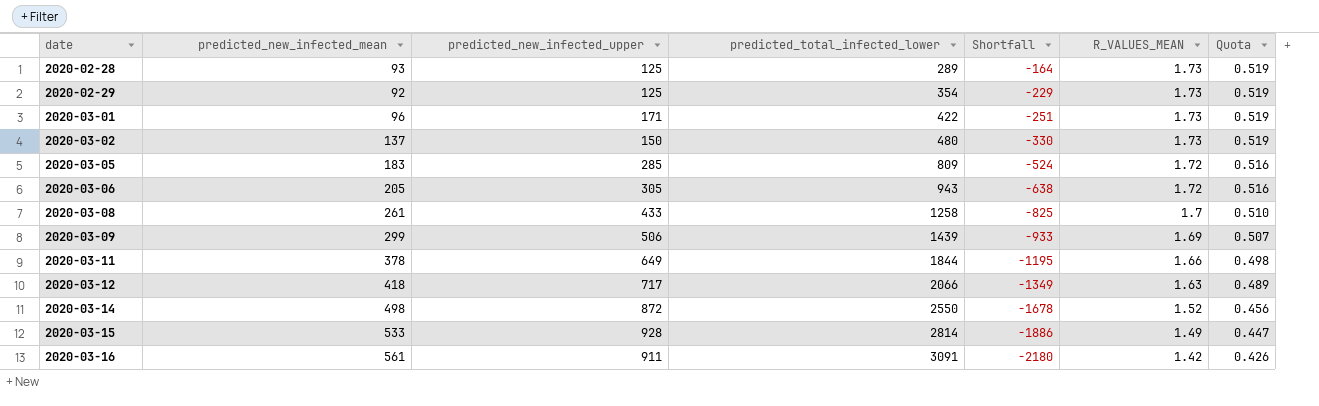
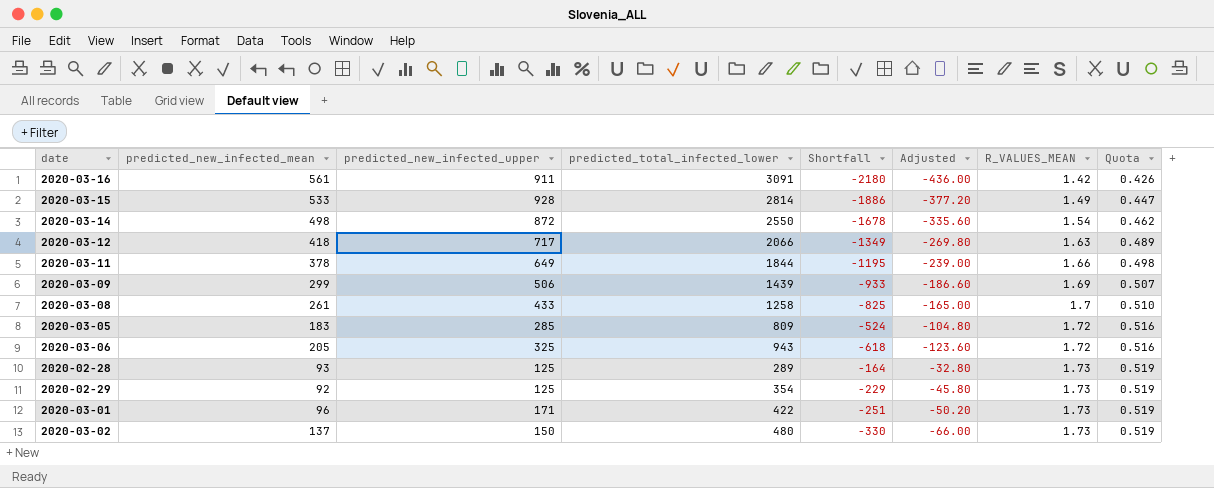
row order: date ascending -> R_VALUES_MEAN ascending
column Adjusted | formula: none -> [Shortfall] * 0.2
2020-03-14 | R_VALUES_MEAN: 1.52 -> 1.54
2020-03-14 | Quota: 0.456 -> 0.462
2020-03-06 | predicted_new_infected_upper: 305 -> 325
2020-03-06 | Shortfall: -638 -> -618

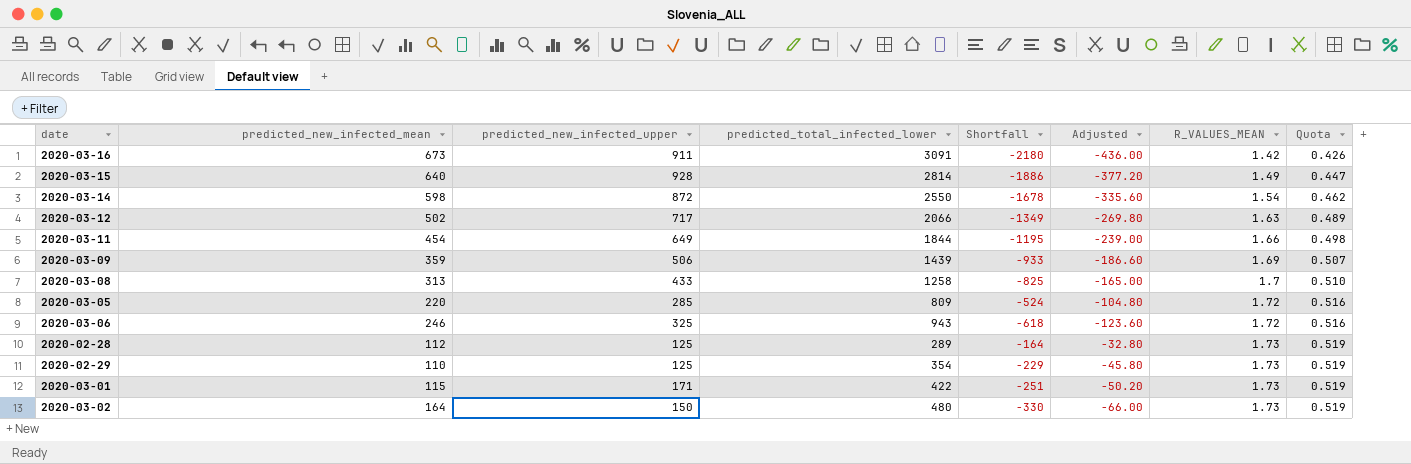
2020-03-16 | predicted_new_infected_mean: 561 -> 673
2020-03-15 | predicted_new_infected_mean: 533 -> 640
2020-03-14 | predicted_new_infected_mean: 498 -> 598
2020-03-12 | predicted_new_infected_mean: 418 -> 502
2020-03-11 | predicted_new_infected_mean: 378 -> 454
2020-03-09 | predicted_new_infected_mean: 299 -> 359
2020-03-08 | predicted_new_infected_mean: 261 -> 313
2020-03-05 | predicted_new_infected_mean: 183 -> 220
2020-03-06 | predicted_new_infected_mean: 205 -> 246
2020-02-28 | predicted_new_infected_mean: 93 -> 112
2020-02-29 | predicted_new_infected_mean: 92 -> 110
2020-03-01 | predicted_new_infected_mean: 96 -> 115
2020-03-02 | predicted_new_infected_mean: 137 -> 164

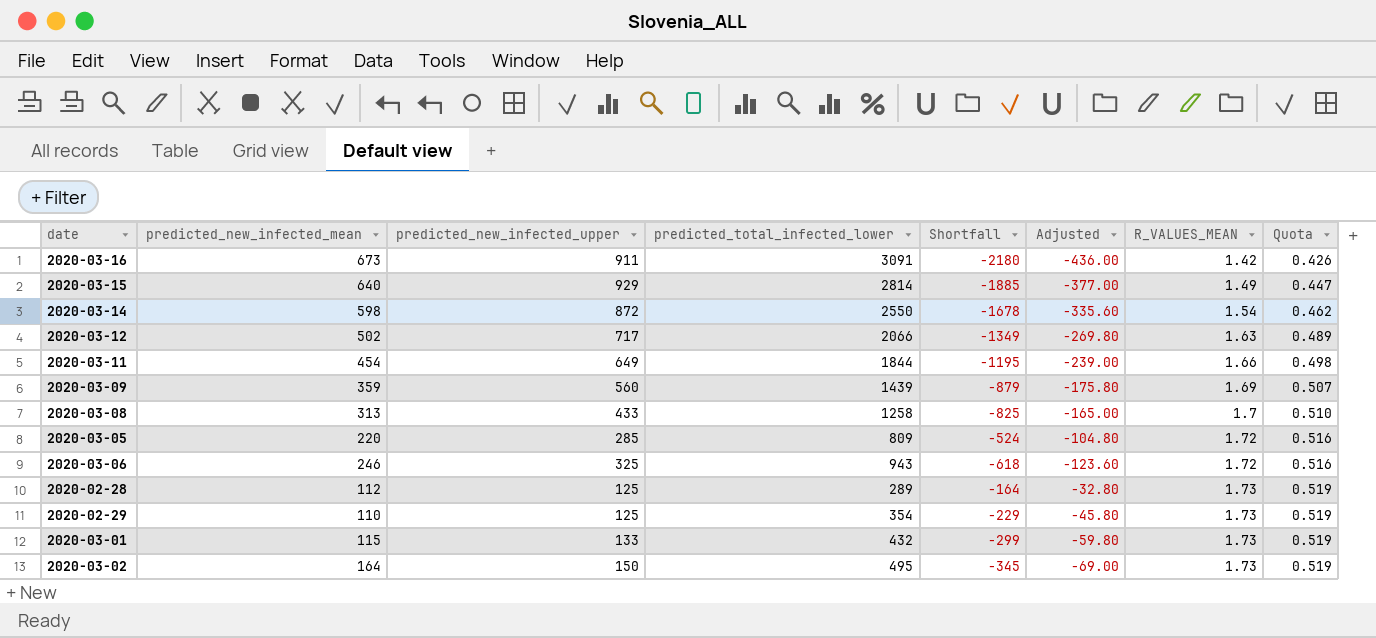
2020-03-15 | predicted_new_infected_upper: 928 -> 929
2020-03-15 | Shortfall: -1886 -> -1885
2020-03-15 | Adjusted: -377.20 -> -377.00
2020-03-09 | predicted_new_infected_upper: 506 -> 560
2020-03-09 | Shortfall: -933 -> -879
2020-03-09 | Adjusted: -186.60 -> -175.80
2020-03-01 | predicted_new_infected_upper: 171 -> 133
2020-03-01 | predicted_total_infected_lower: 422 -> 432
2020-03-01 | Shortfall: -251 -> -299
2020-03-01 | Adjusted: -50.20 -> -59.80
2020-03-02 | predicted_total_infected_lower: 480 -> 495
2020-03-02 | Shortfall: -330 -> -345
2020-03-02 | Adjusted: -66.00 -> -69.00

